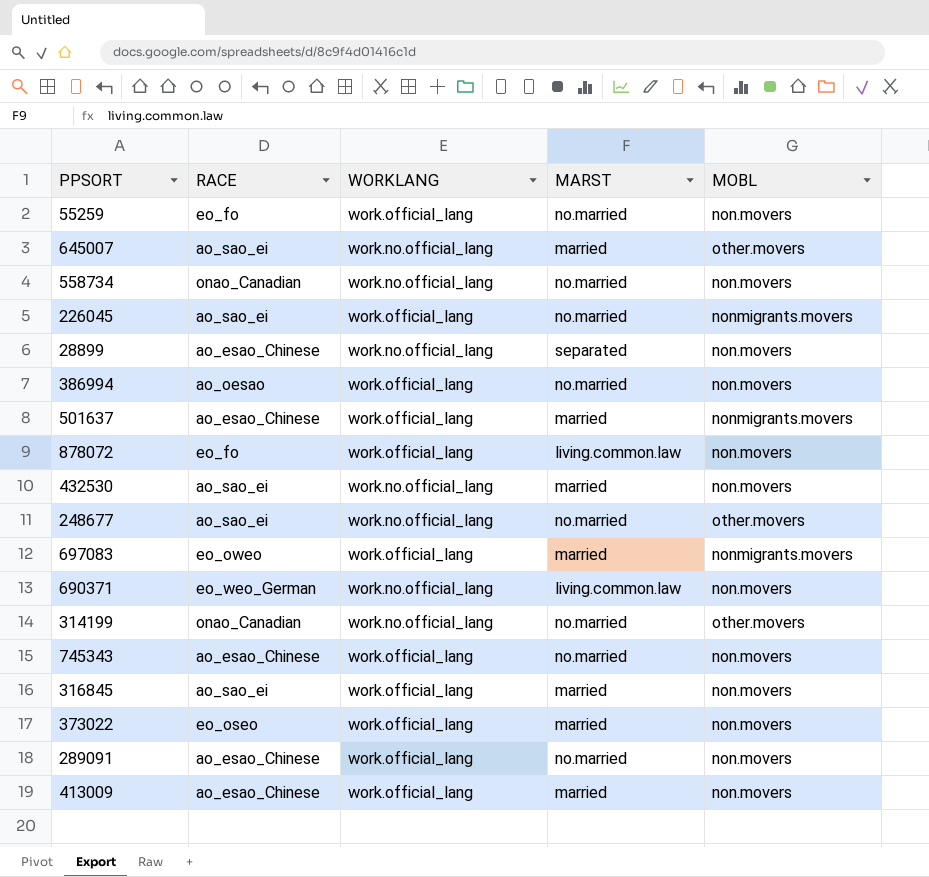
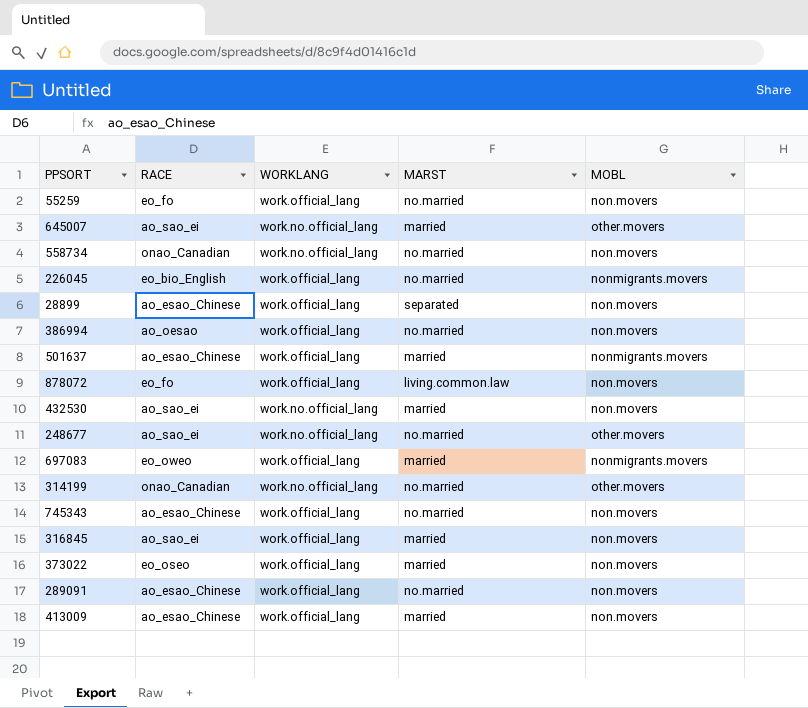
row 690371: eo_weo_German | work.no.official_lang | living.common.law | non.movers -> none
226045 | RACE: ao_sao_ei -> eo_bio_English
28899 | WORKLANG: work.no.official_lang -> work.official_lang

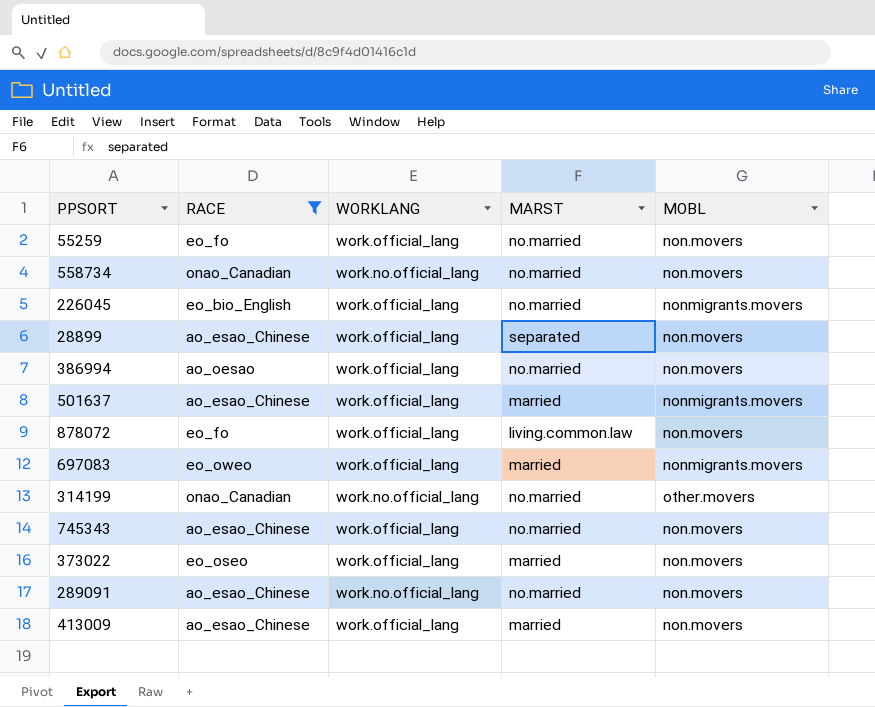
filter: none -> RACE != ao_sao_ei
289091 | WORKLANG: work.official_lang -> work.no.official_lang

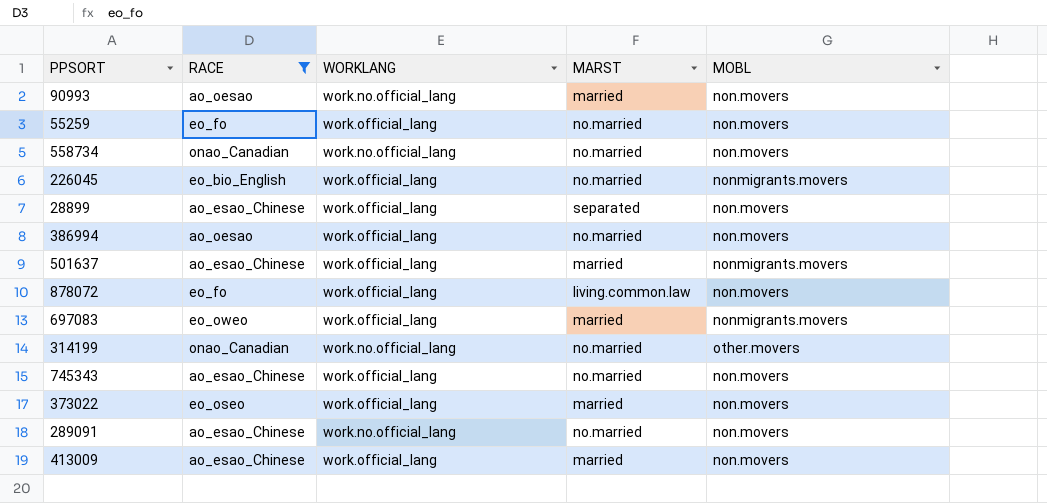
row 90993: none -> ao_oesao | work.no.official_lang | married | non.movers

